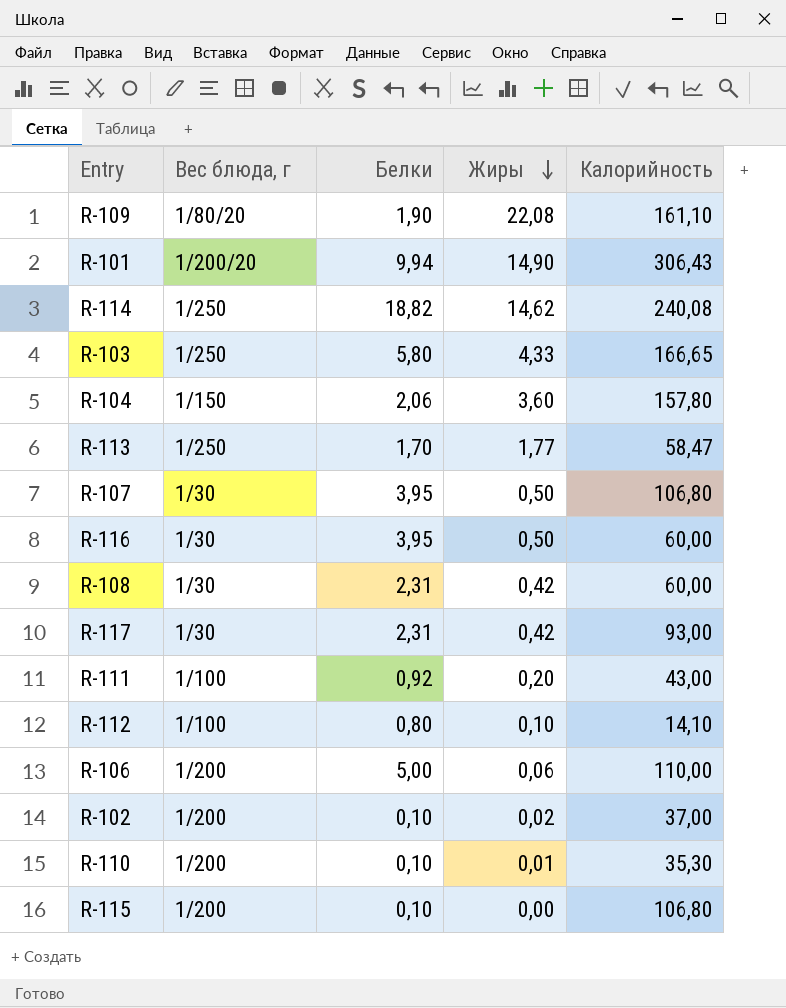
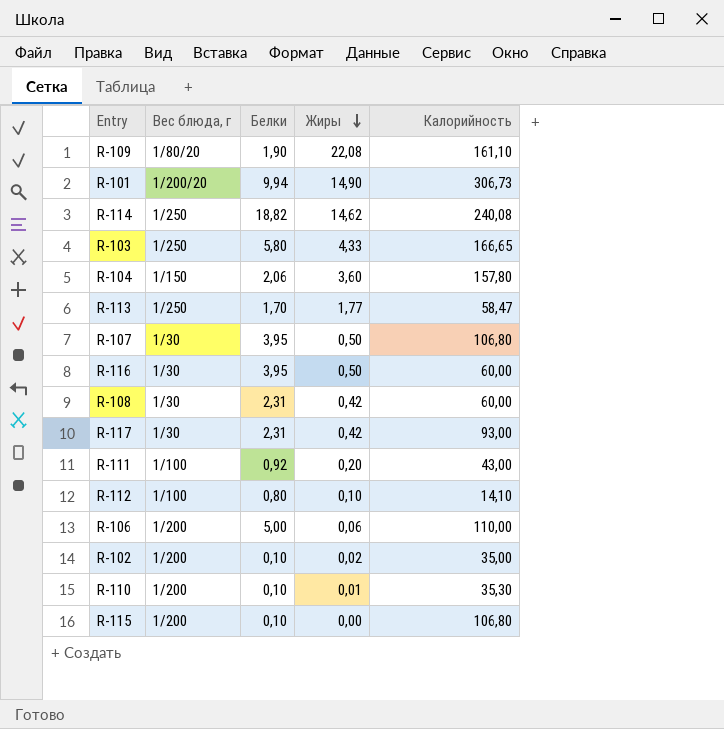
R-101 | Калорийность: 306,43 -> 306,73
R-102 | Калорийность: 37,00 -> 35,00

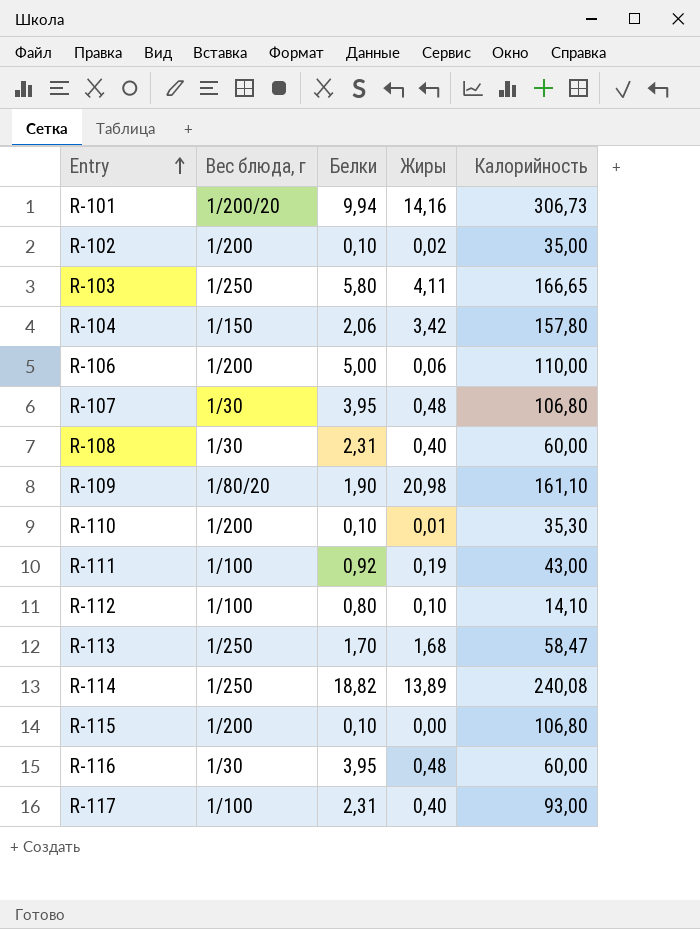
row order: Жиры descending -> Entry ascending
R-101 | Жиры: 14,90 -> 14,16
R-103 | Жиры: 4,33 -> 4,11
R-104 | Жиры: 3,60 -> 3,42
R-107 | Жиры: 0,50 -> 0,48
R-108 | Жиры: 0,42 -> 0,40
R-109 | Жиры: 22,08 -> 20,98
R-111 | Жиры: 0,20 -> 0,19
R-113 | Жиры: 1,77 -> 1,68
R-114 | Жиры: 14,62 -> 13,89
R-116 | Жиры: 0,50 -> 0,48
R-117 | Вес блюда, г: 1/30 -> 1/100
R-117 | Жиры: 0,42 -> 0,40

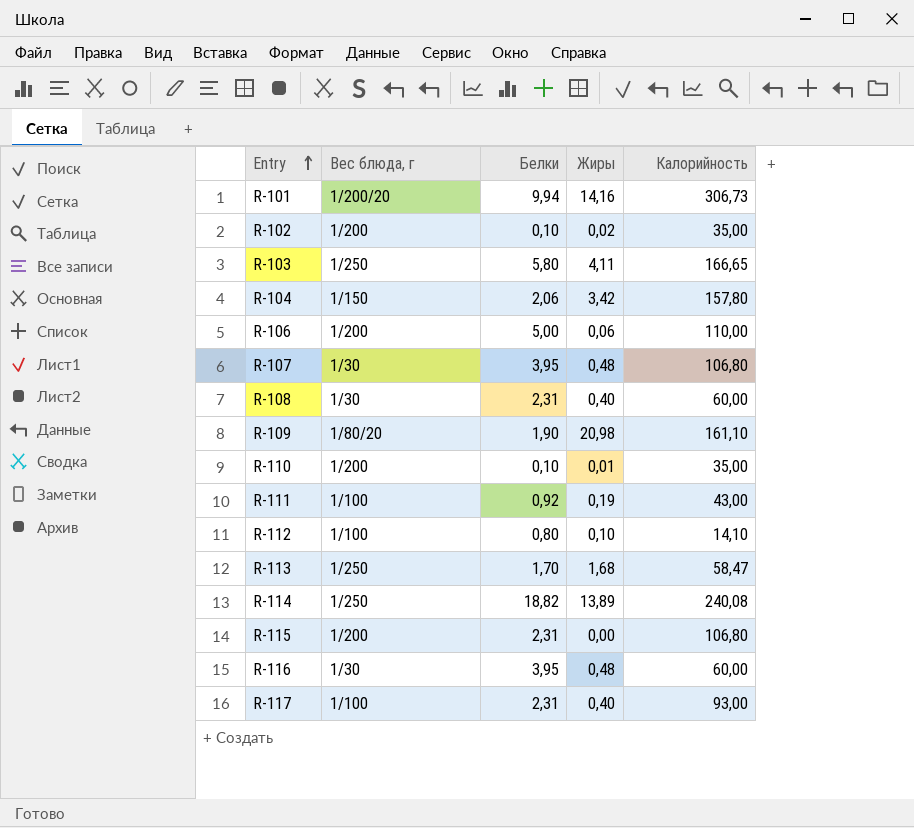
R-110 | Калорийность: 35,30 -> 35,00
R-115 | Белки: 0,10 -> 2,31

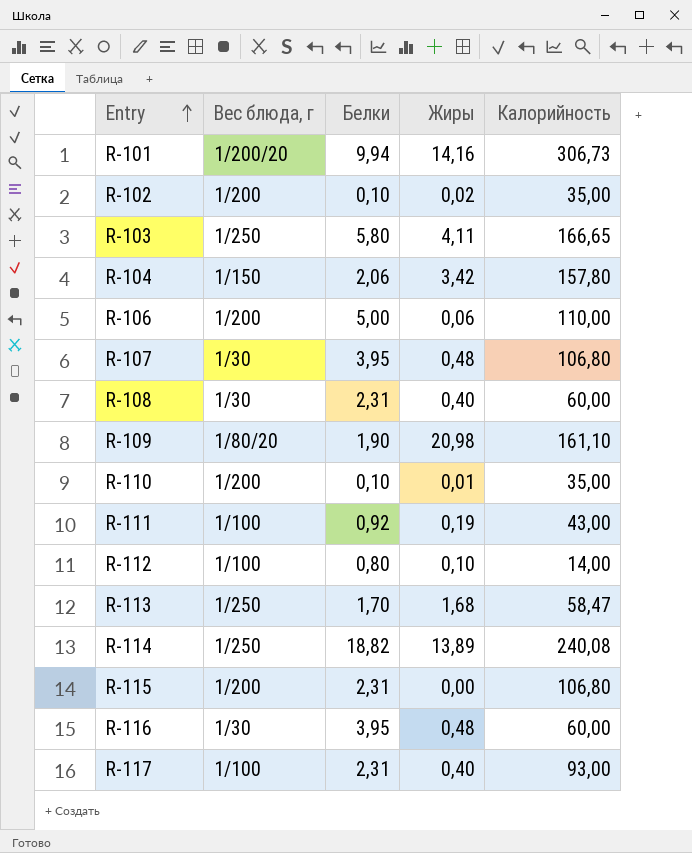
R-112 | Калорийность: 14,10 -> 14,00

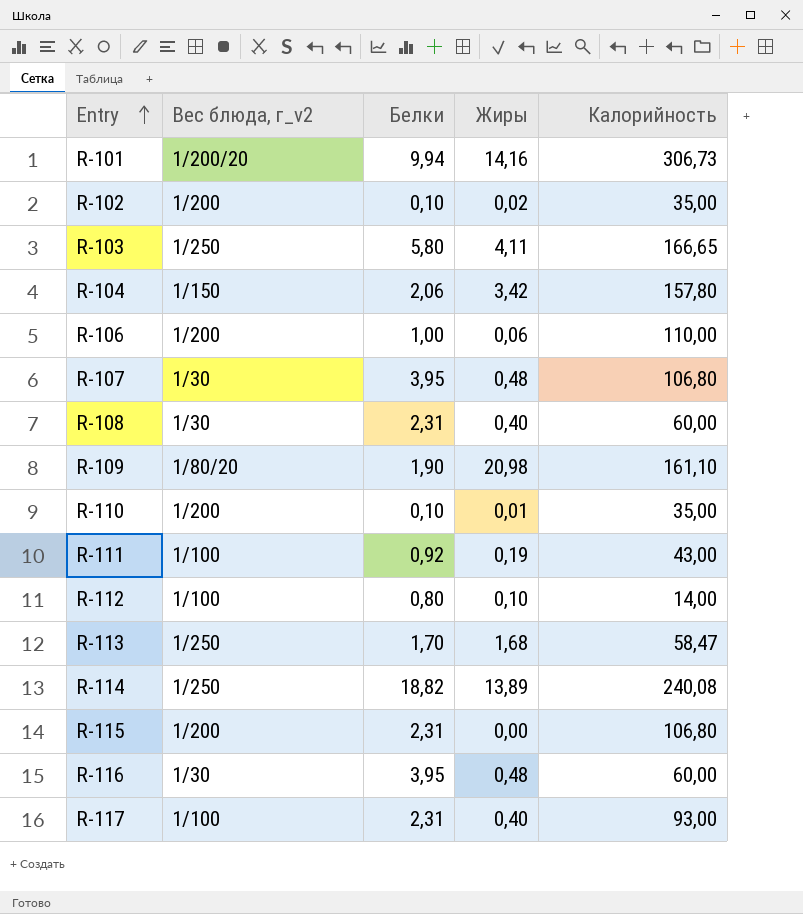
column name: Вес блюда, г -> Вес блюда, г_v2
R-106 | Белки: 5,00 -> 1,00

